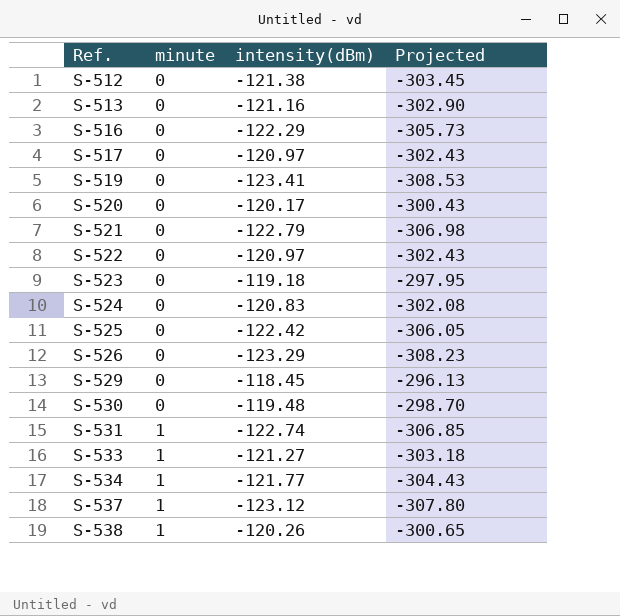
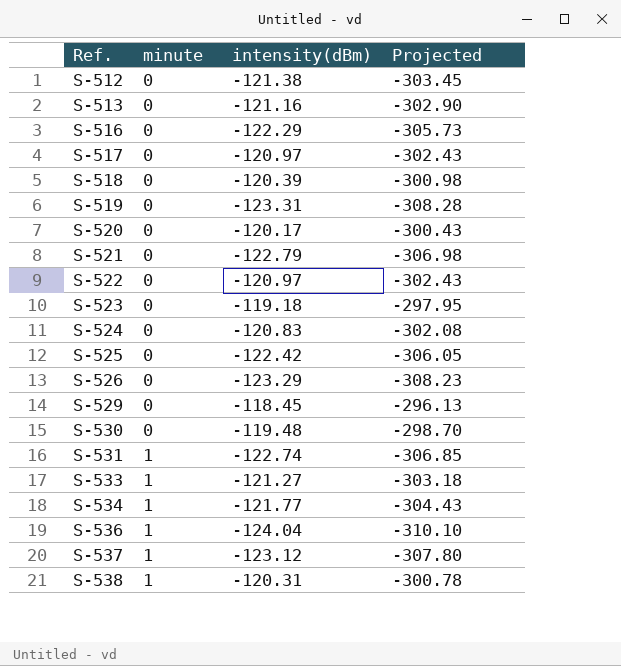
row S-518: none -> 0 | -120.39 | -300.98
S-519 | intensity(dBm): -123.41 -> -123.31
S-519 | Projected: -308.53 -> -308.28
row S-536: none -> 1 | -124.04 | -310.10
S-538 | intensity(dBm): -120.26 -> -120.31
S-538 | Projected: -300.65 -> -300.78

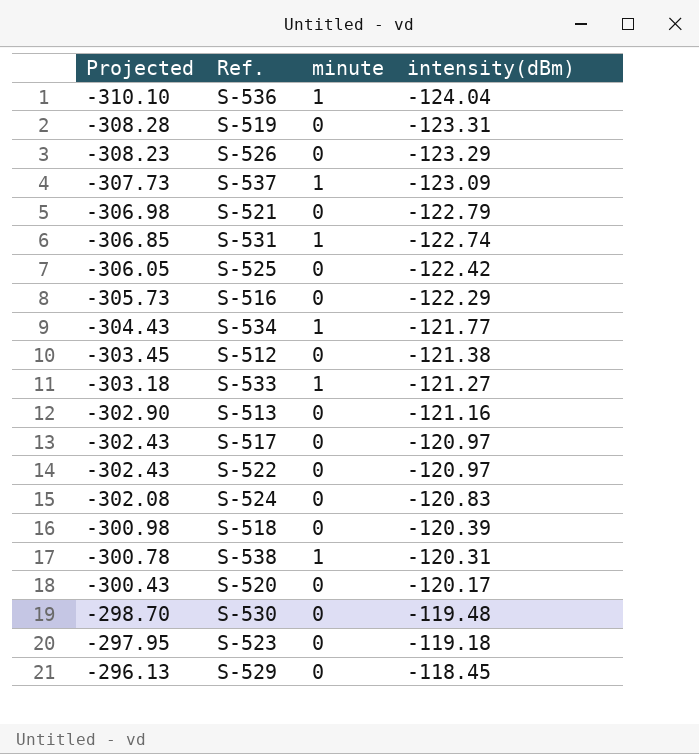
row order: Ref. ascending -> Projected ascending
column Projected | position: 4 -> 1
S-537 | Projected: -307.80 -> -307.73
S-537 | intensity(dBm): -123.12 -> -123.09

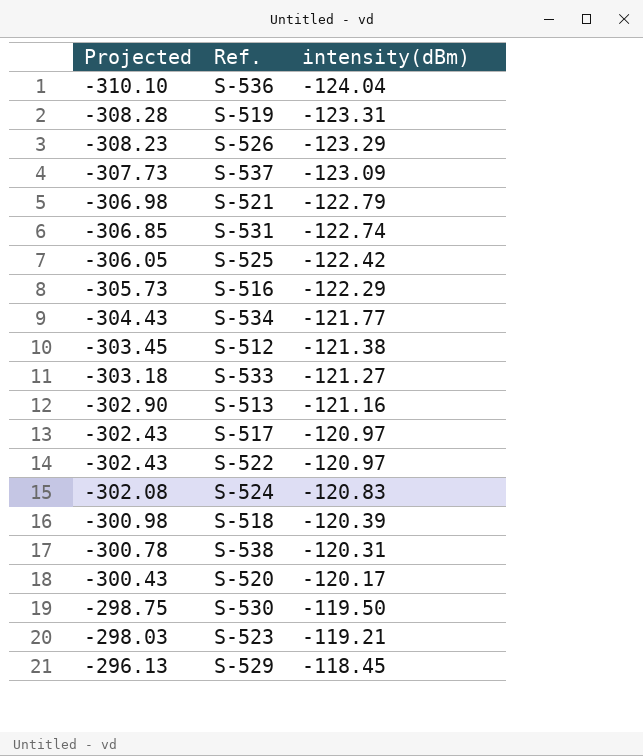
column minute | position: 3 -> none
S-530 | Projected: -298.70 -> -298.75
S-530 | intensity(dBm): -119.48 -> -119.50
S-523 | Projected: -297.95 -> -298.03
S-523 | intensity(dBm): -119.18 -> -119.21

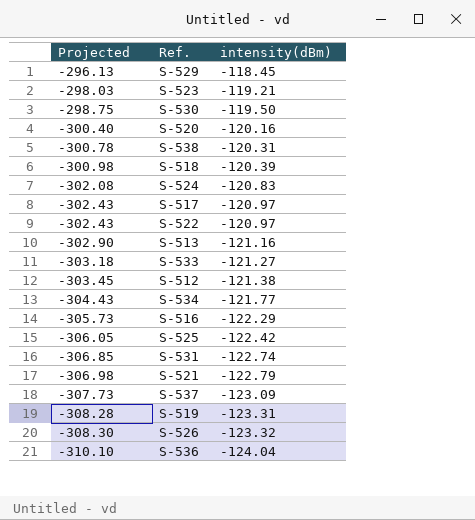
row order: Projected ascending -> Projected descending
S-520 | Projected: -300.43 -> -300.40
S-520 | intensity(dBm): -120.17 -> -120.16
S-526 | Projected: -308.23 -> -308.30
S-526 | intensity(dBm): -123.29 -> -123.32

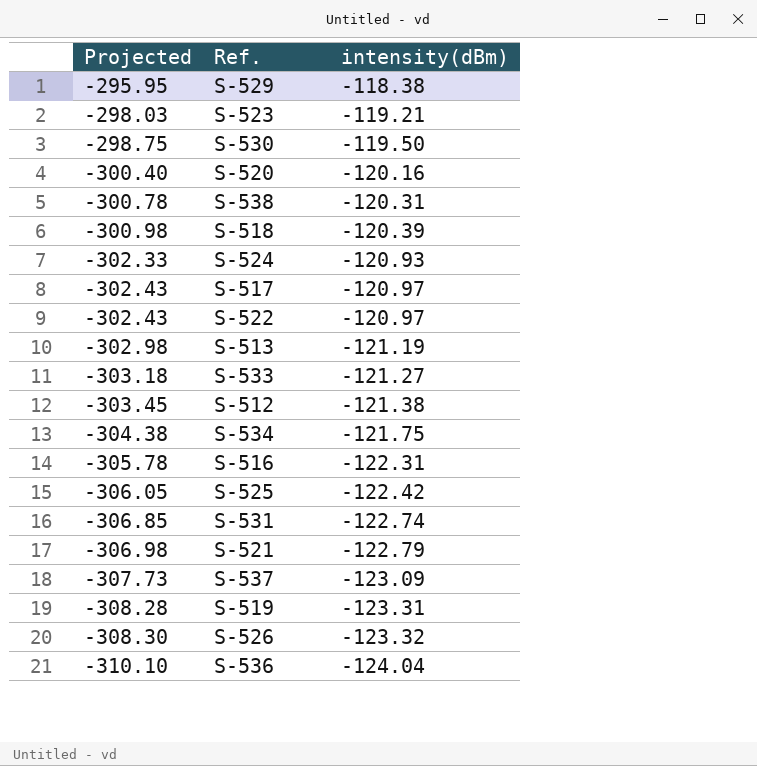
S-529 | Projected: -296.13 -> -295.95
S-529 | intensity(dBm): -118.45 -> -118.38
S-524 | Projected: -302.08 -> -302.33
S-524 | intensity(dBm): -120.83 -> -120.93
S-513 | Projected: -302.90 -> -302.98
S-513 | intensity(dBm): -121.16 -> -121.19
S-534 | Projected: -304.43 -> -304.38
S-534 | intensity(dBm): -121.77 -> -121.75
S-516 | Projected: -305.73 -> -305.78
S-516 | intensity(dBm): -122.29 -> -122.31

